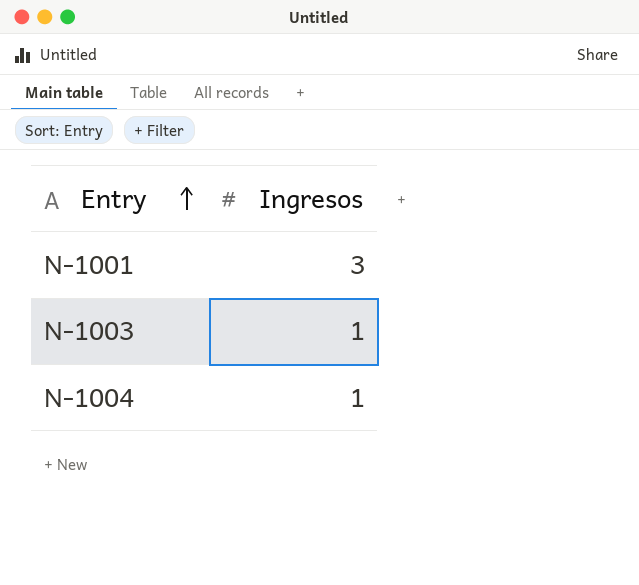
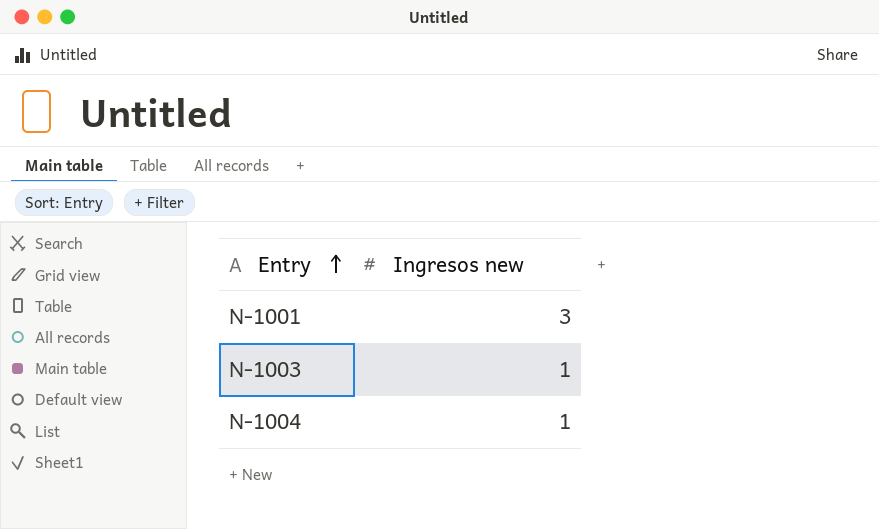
column name: Ingresos -> Ingresos new

